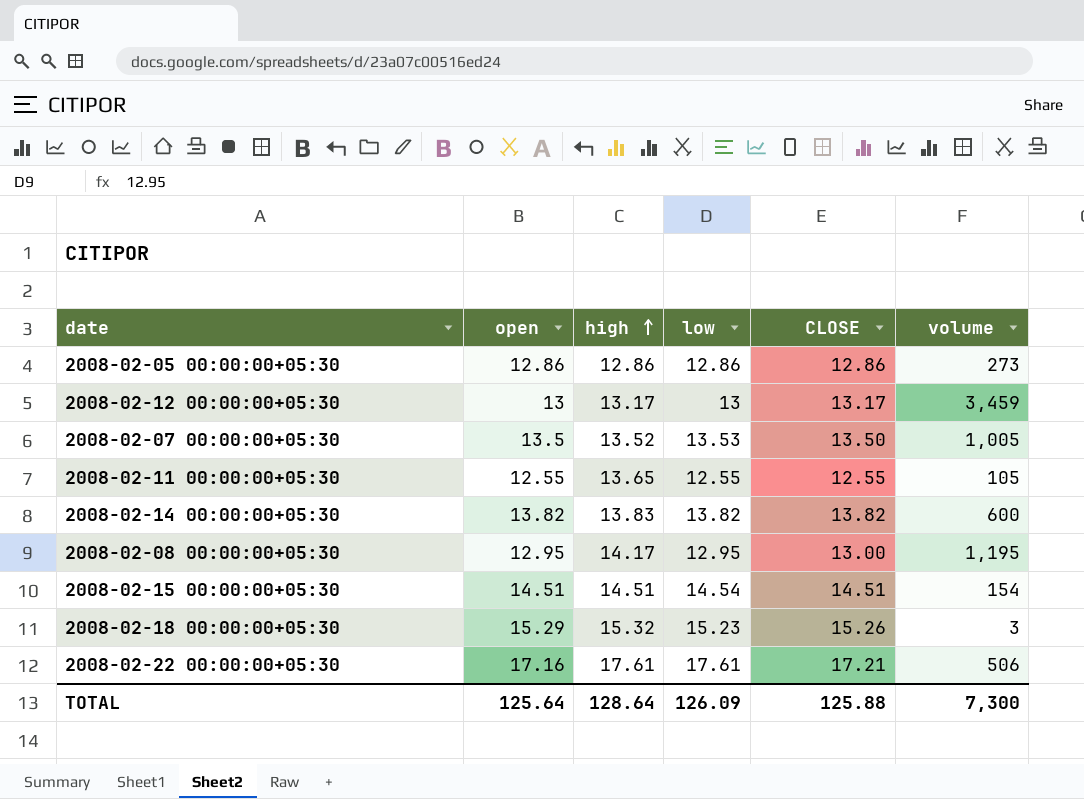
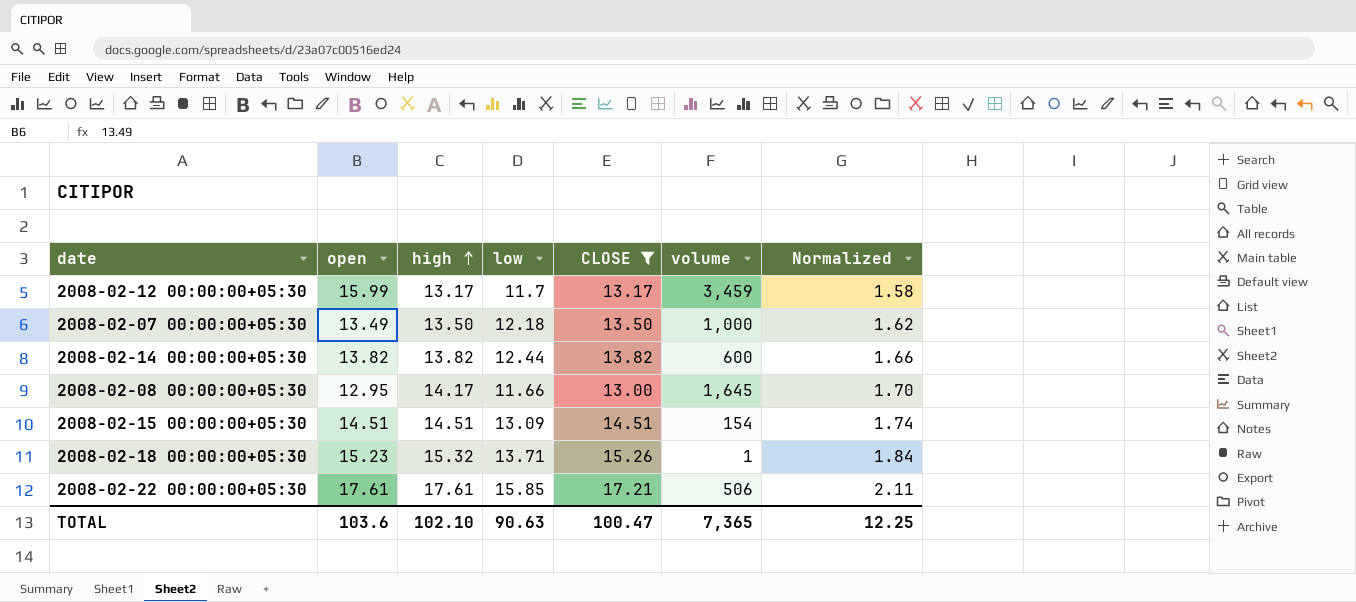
filter: none -> CLOSE >= 13.00
column Normalized | formula: none -> [high] * 0.12
2008-02-12 00:00:00+05:30 | open: 13 -> 15.99
2008-02-12 00:00:00+05:30 | low: 13 -> 11.7
2008-02-07 00:00:00+05:30 | open: 13.5 -> 13.49
2008-02-07 00:00:00+05:30 | high: 13.52 -> 13.50
2008-02-07 00:00:00+05:30 | low: 13.53 -> 12.18
2008-02-07 00:00:00+05:30 | volume: 1,005 -> 1,000
2008-02-14 00:00:00+05:30 | high: 13.83 -> 13.82
2008-02-14 00:00:00+05:30 | low: 13.82 -> 12.44
2008-02-08 00:00:00+05:30 | low: 12.95 -> 11.66
2008-02-08 00:00:00+05:30 | volume: 1,195 -> 1,645
2008-02-15 00:00:00+05:30 | low: 14.54 -> 13.09
2008-02-18 00:00:00+05:30 | open: 15.29 -> 15.23
2008-02-18 00:00:00+05:30 | low: 15.23 -> 13.71
2008-02-18 00:00:00+05:30 | volume: 3 -> 1
2008-02-22 00:00:00+05:30 | open: 17.16 -> 17.61
2008-02-22 00:00:00+05:30 | low: 17.61 -> 15.85
TOTAL | open: 125.64 -> 103.6
TOTAL | high: 128.64 -> 102.10
TOTAL | low: 126.09 -> 90.63
TOTAL | CLOSE: 125.88 -> 100.47
TOTAL | volume: 7,300 -> 7,365

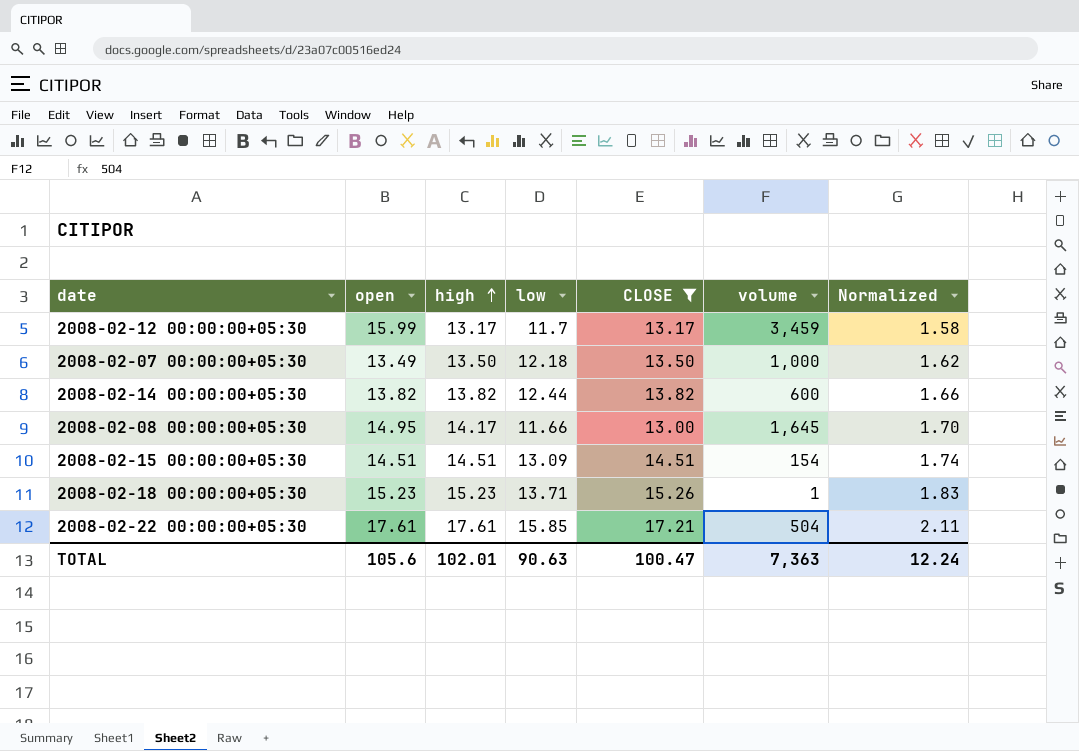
2008-02-08 00:00:00+05:30 | open: 12.95 -> 14.95
2008-02-18 00:00:00+05:30 | high: 15.32 -> 15.23
2008-02-18 00:00:00+05:30 | Normalized: 1.84 -> 1.83
2008-02-22 00:00:00+05:30 | volume: 506 -> 504
TOTAL | open: 103.6 -> 105.6
TOTAL | high: 102.10 -> 102.01
TOTAL | volume: 7,365 -> 7,363
TOTAL | Normalized: 12.25 -> 12.24

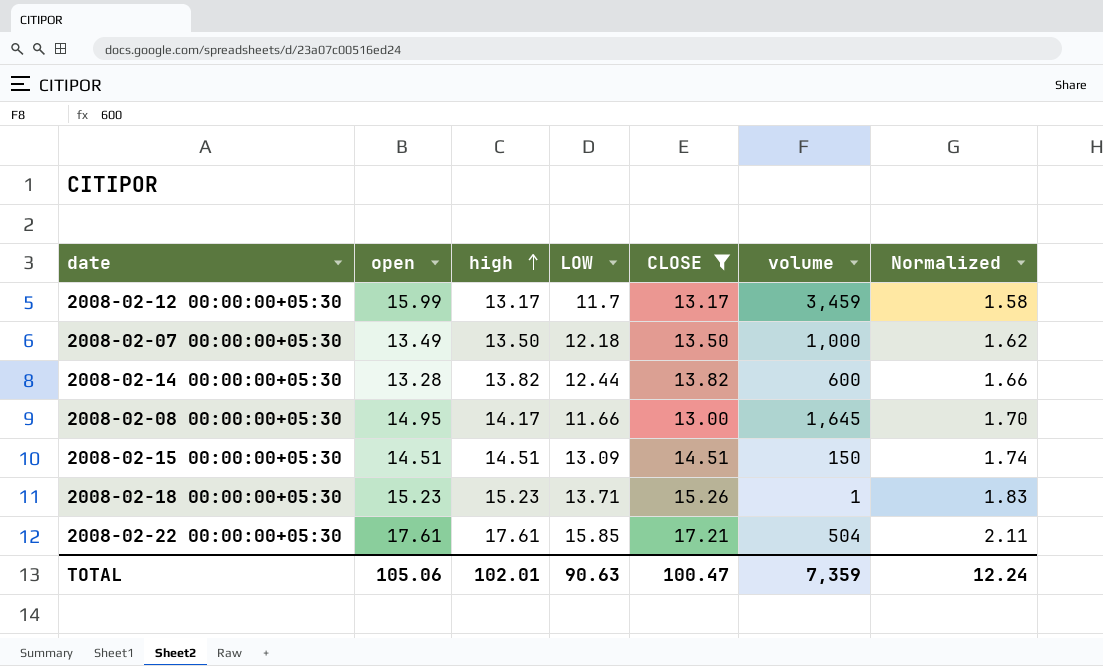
column name: low -> LOW
2008-02-14 00:00:00+05:30 | open: 13.82 -> 13.28
2008-02-15 00:00:00+05:30 | volume: 154 -> 150
TOTAL | open: 105.6 -> 105.06
TOTAL | volume: 7,363 -> 7,359

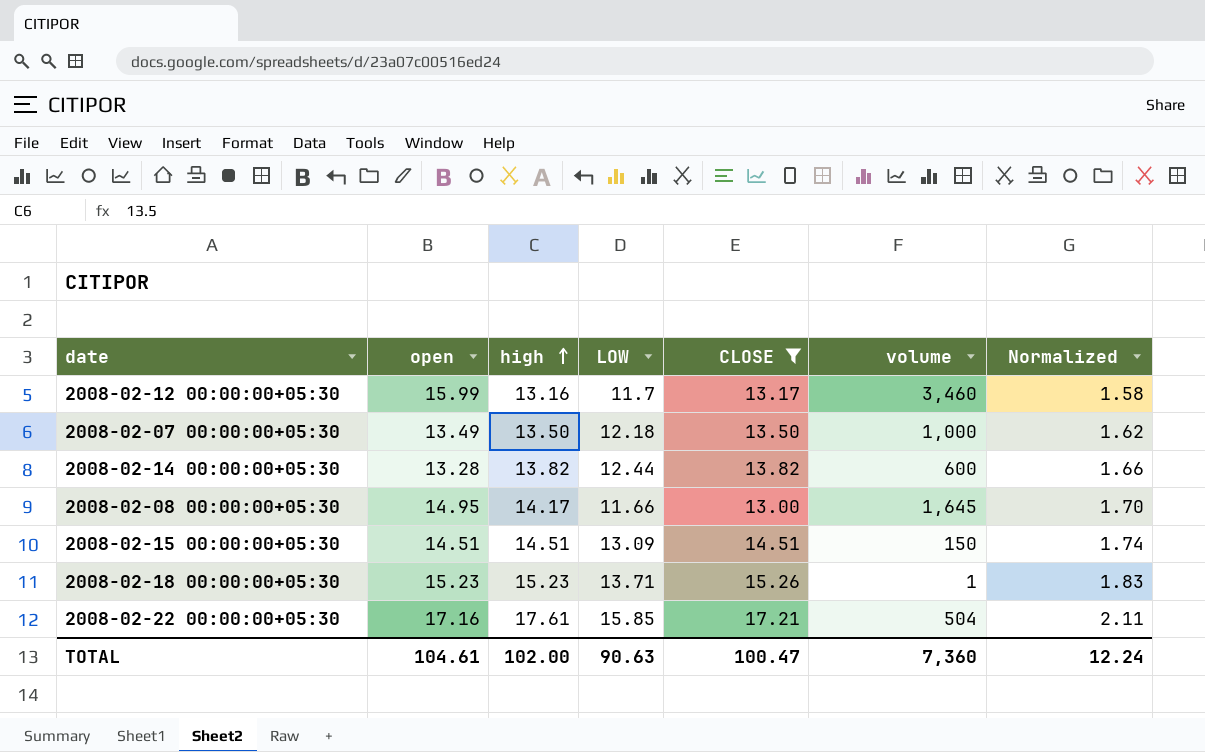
2008-02-12 00:00:00+05:30 | high: 13.17 -> 13.16
2008-02-12 00:00:00+05:30 | volume: 3,459 -> 3,460
2008-02-22 00:00:00+05:30 | open: 17.61 -> 17.16
TOTAL | open: 105.06 -> 104.61
TOTAL | high: 102.01 -> 102.00
TOTAL | volume: 7,359 -> 7,360

